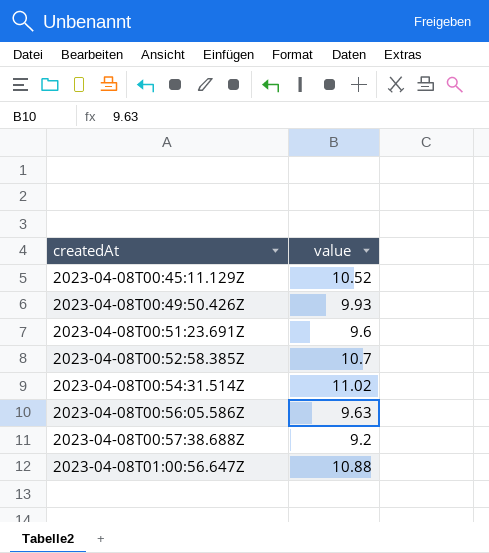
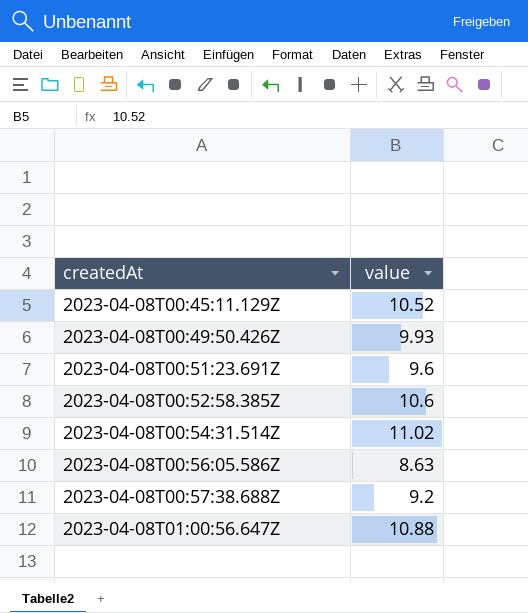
2023-04-08T00:52:58.385Z | value: 10.7 -> 10.6
2023-04-08T00:56:05.586Z | value: 9.63 -> 8.63

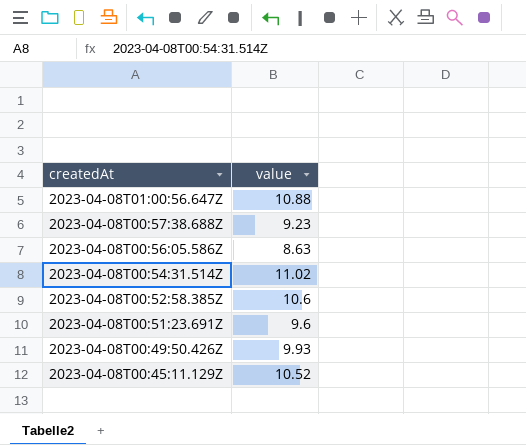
row order: createdAt ascending -> createdAt descending
2023-04-08T00:57:38.688Z | value: 9.2 -> 9.23

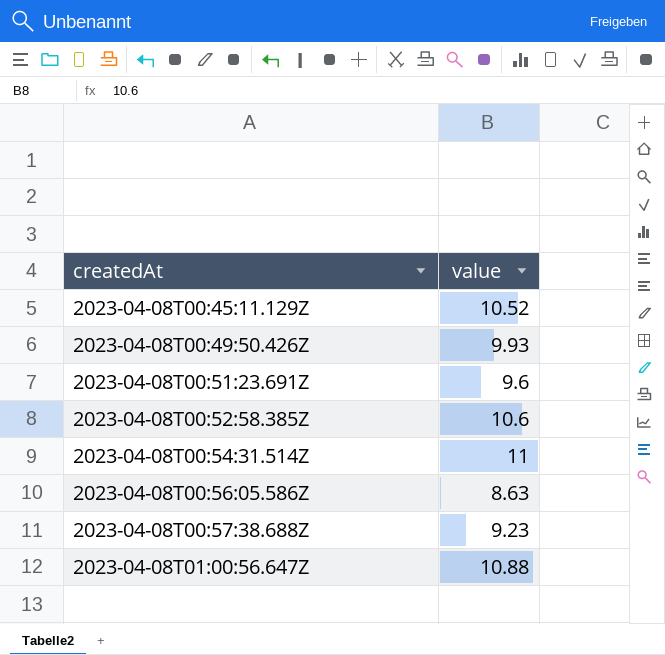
row order: createdAt descending -> createdAt ascending
2023-04-08T00:54:31.514Z | value: 11.02 -> 11

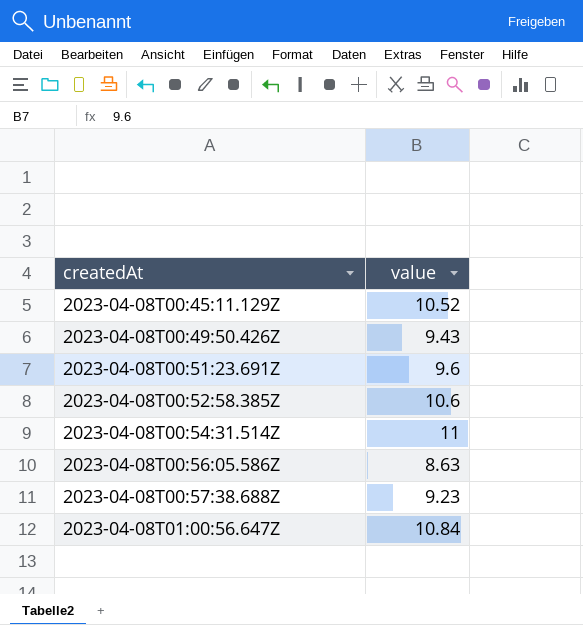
2023-04-08T00:49:50.426Z | value: 9.93 -> 9.43
2023-04-08T01:00:56.647Z | value: 10.88 -> 10.84

